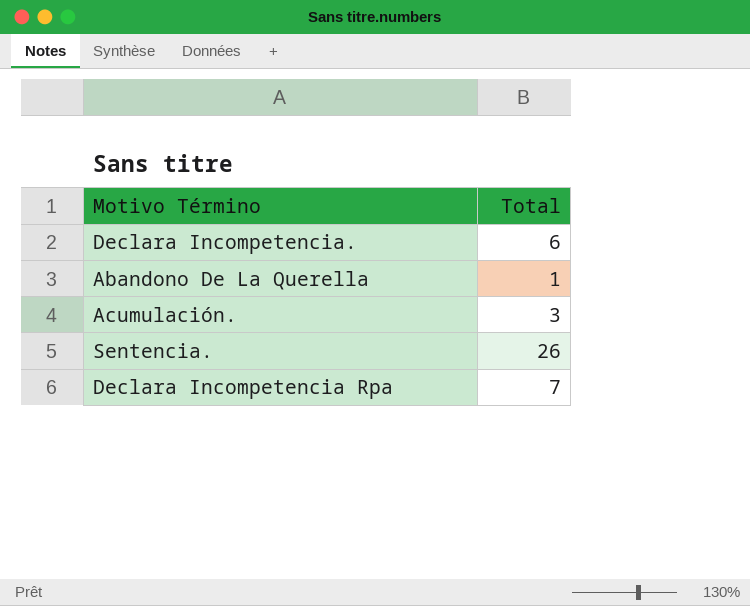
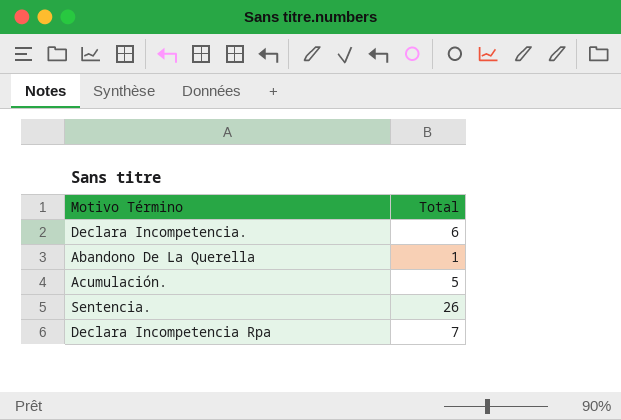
Acumulación. | Total: 3 -> 5

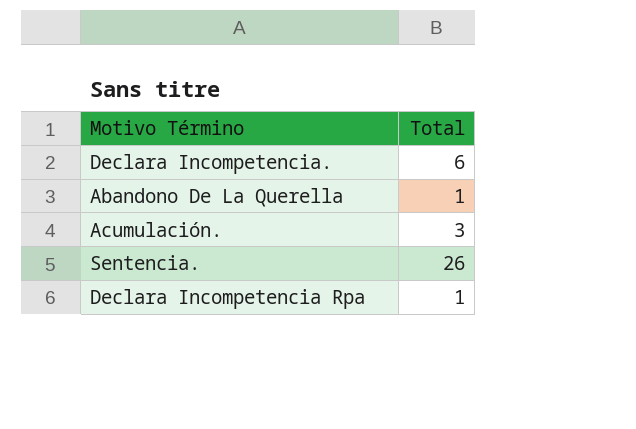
Acumulación. | Total: 5 -> 3
Declara Incompetencia Rpa | Total: 7 -> 1

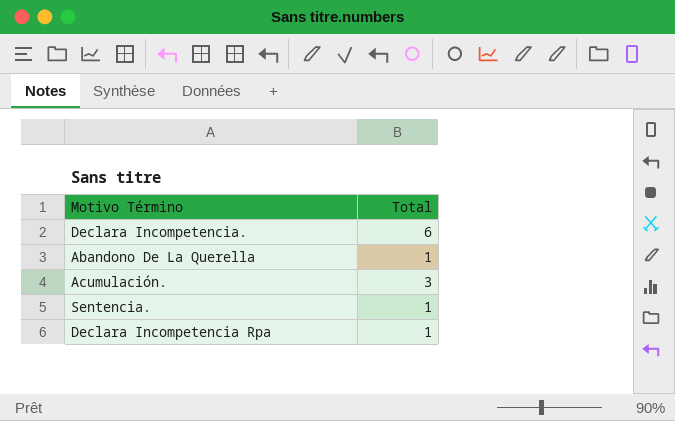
Sentencia. | Total: 26 -> 1

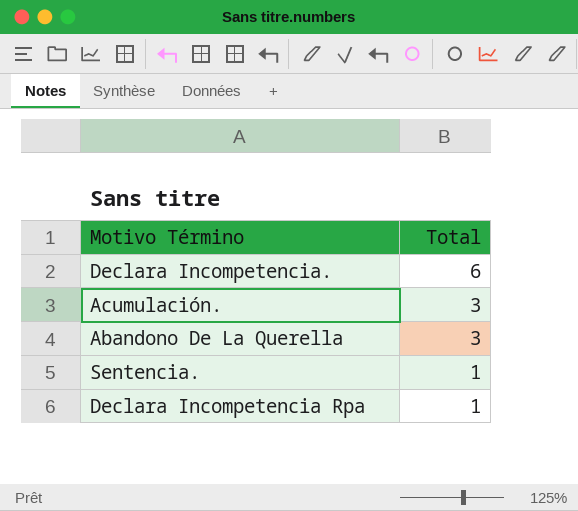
row order: none -> Total descending
Abandono De La Querella | Total: 1 -> 3

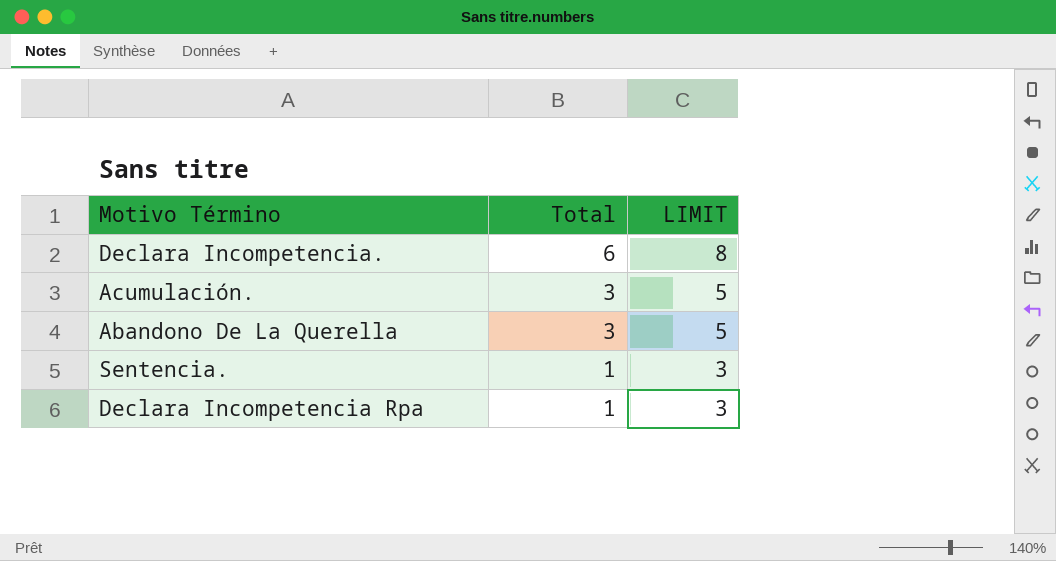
column LIMIT | formula: none -> [Total] + 2

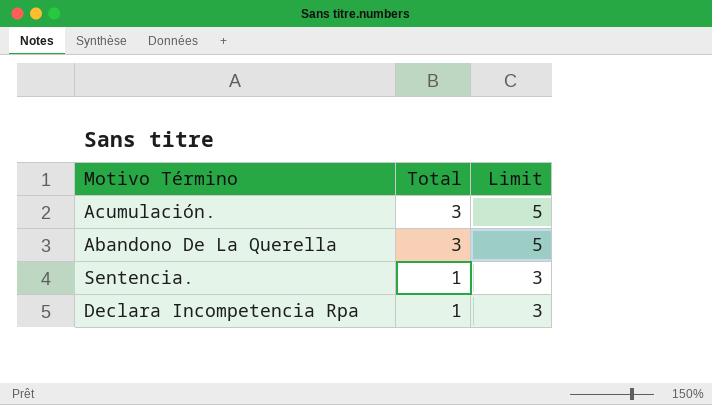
column name: LIMIT -> Limit
row Declara Incompetencia.: 6 | 8 -> none

